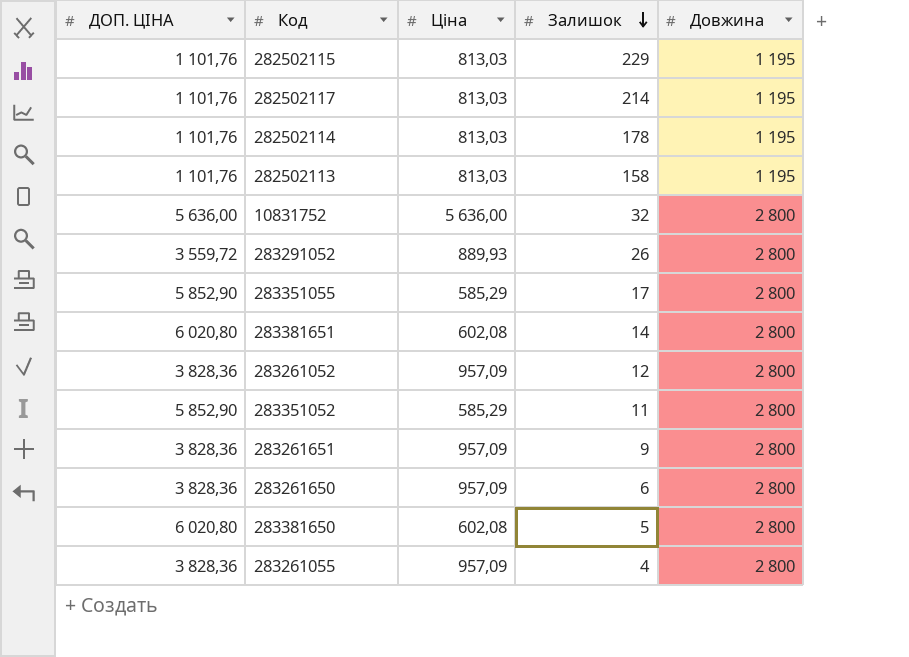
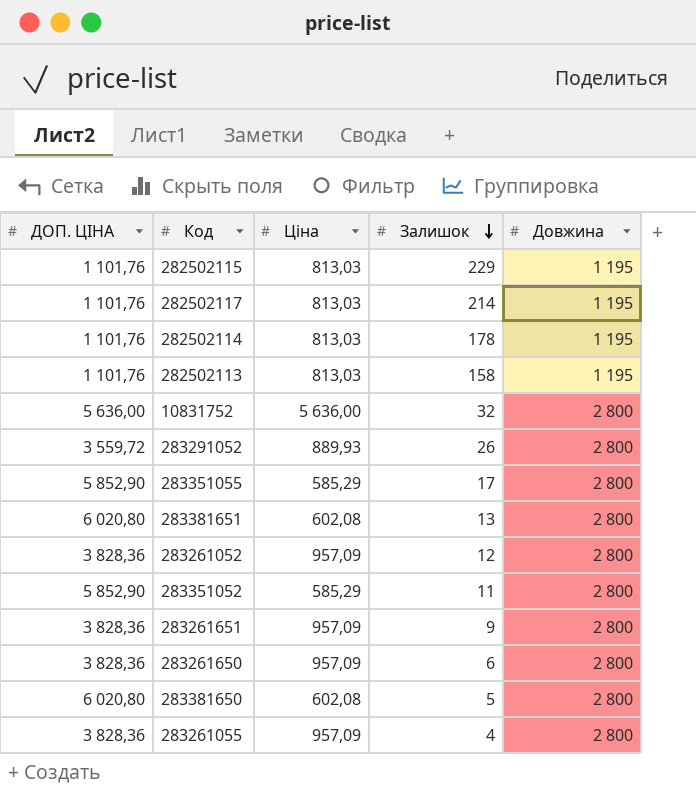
283381651 | Залишок: 14 -> 13

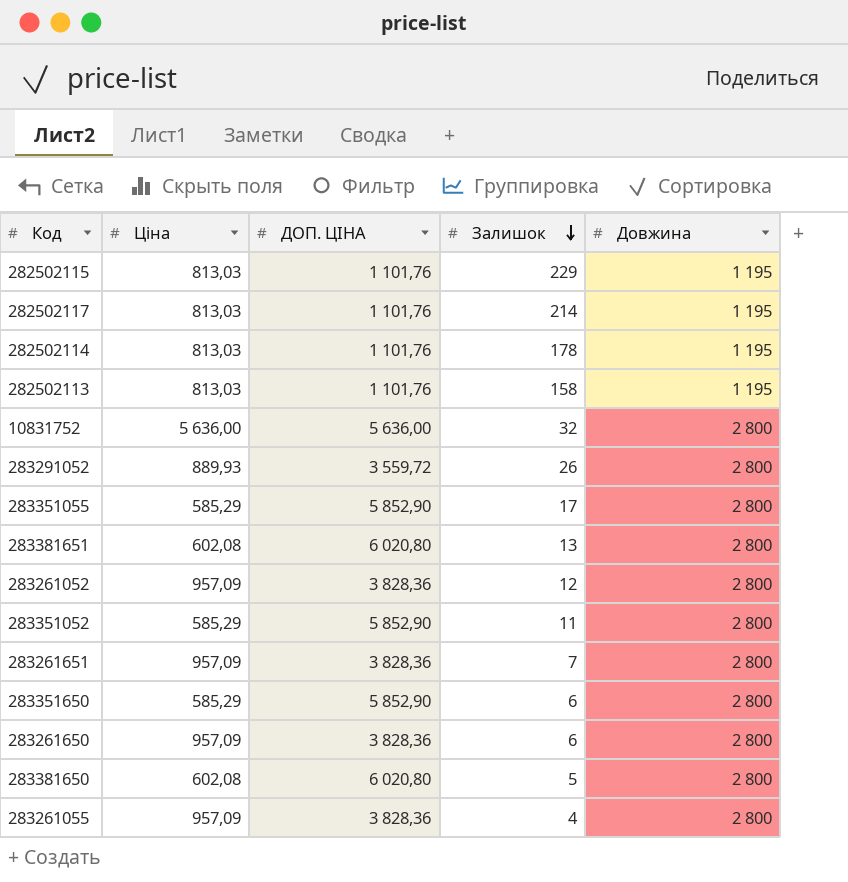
column ДОП. ЦІНА | position: 1 -> 3
283261651 | Залишок: 9 -> 7
row 283351650: none -> 585,29 | 5 852,90 | 6 | 2 800

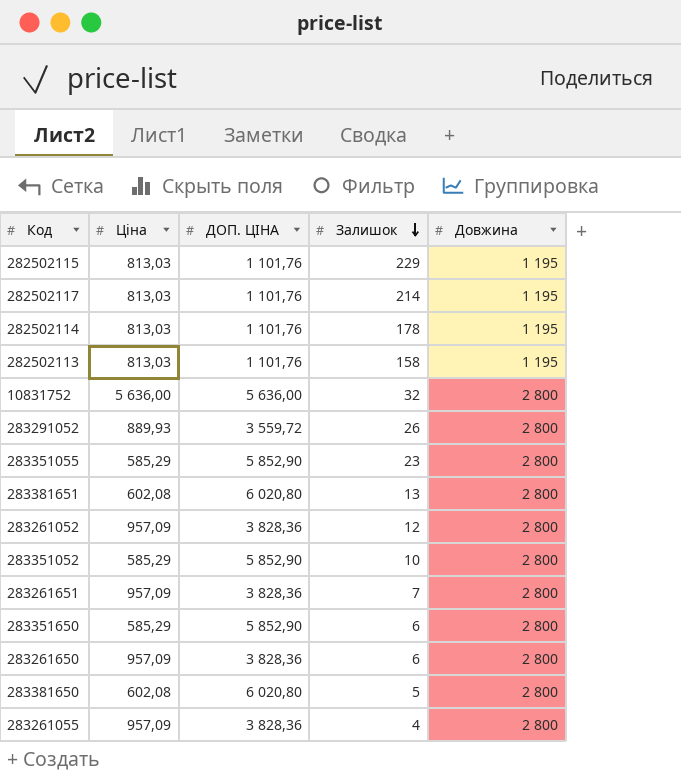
283351055 | Залишок: 17 -> 23
283351052 | Залишок: 11 -> 10

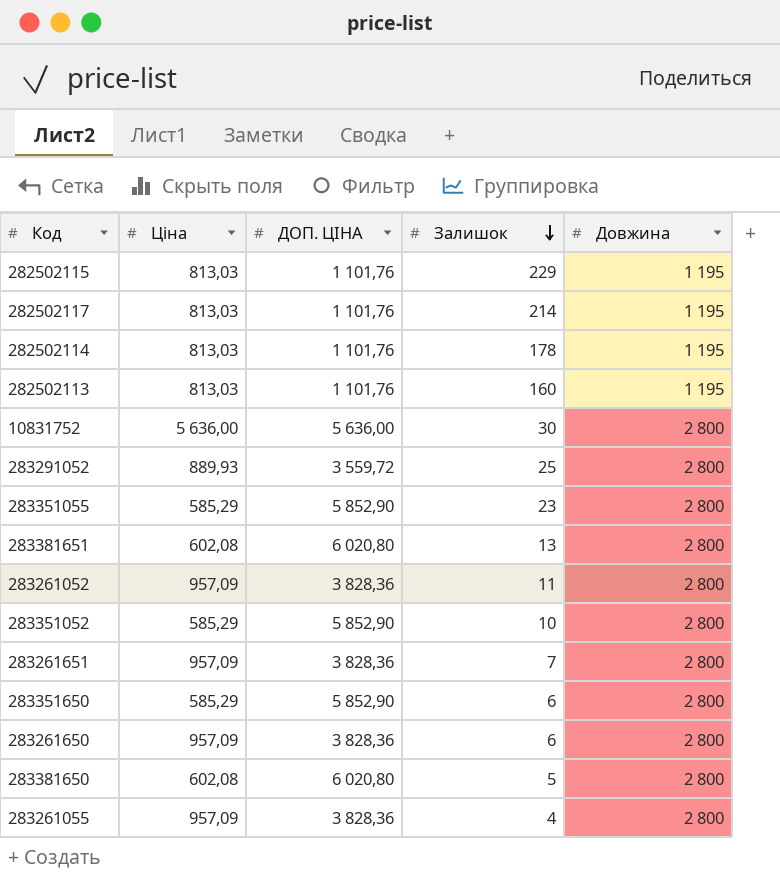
282502113 | Залишок: 158 -> 160
10831752 | Залишок: 32 -> 30
283291052 | Залишок: 26 -> 25
283261052 | Залишок: 12 -> 11

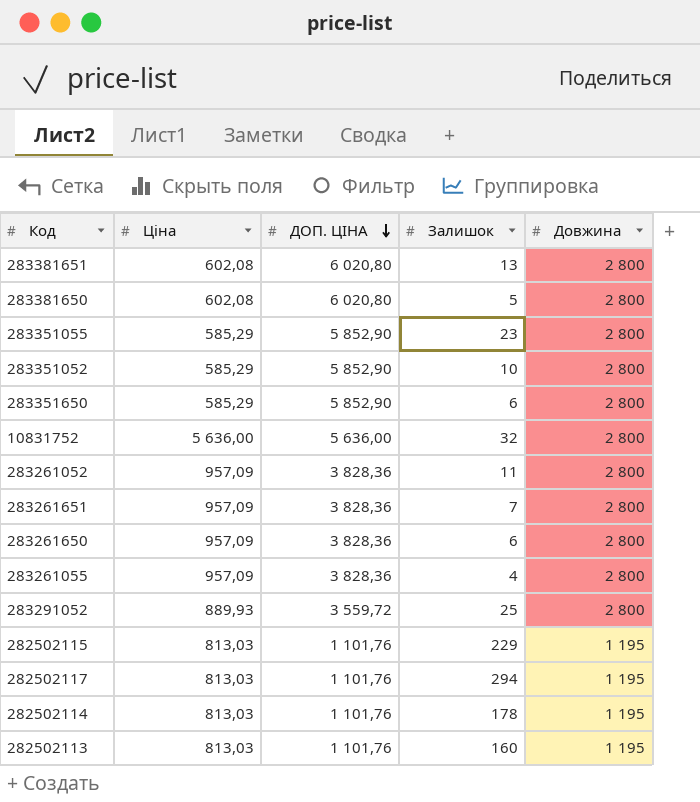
row order: Залишок descending -> ДОП. ЦІНА descending
10831752 | Залишок: 30 -> 32
282502117 | Залишок: 214 -> 294

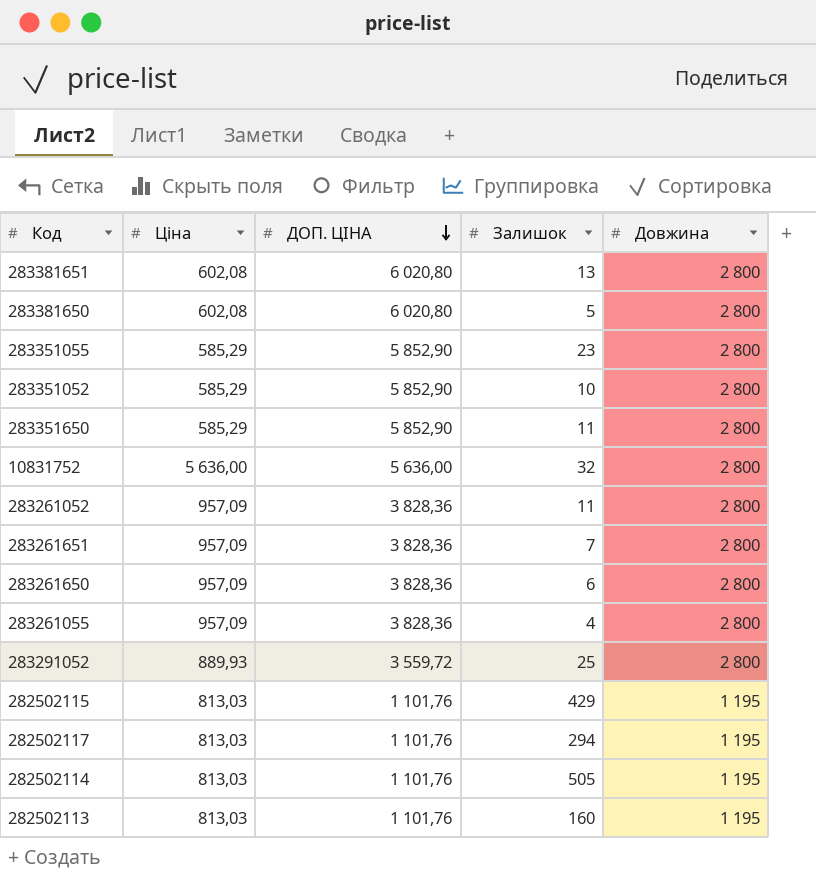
283351650 | Залишок: 6 -> 11
282502115 | Залишок: 229 -> 429
282502114 | Залишок: 178 -> 505

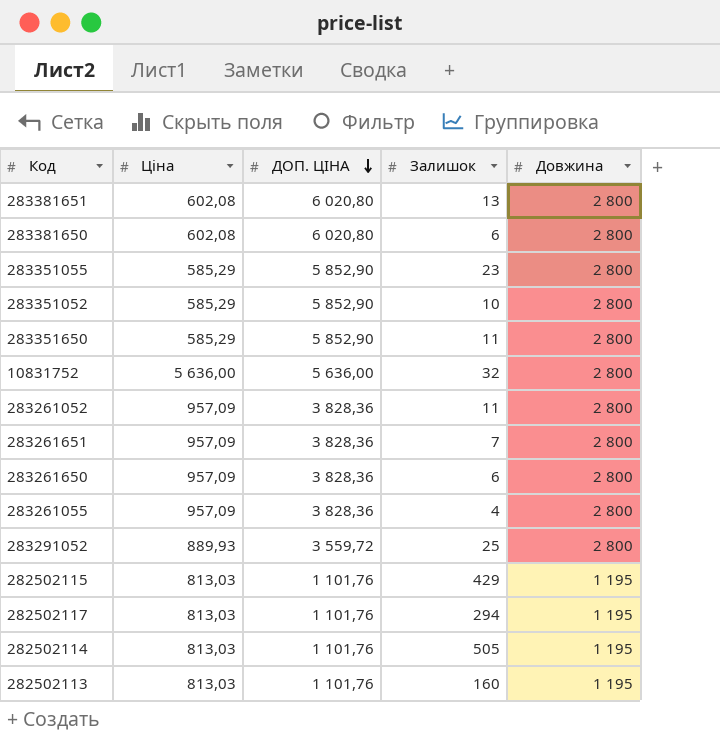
283381650 | Залишок: 5 -> 6

